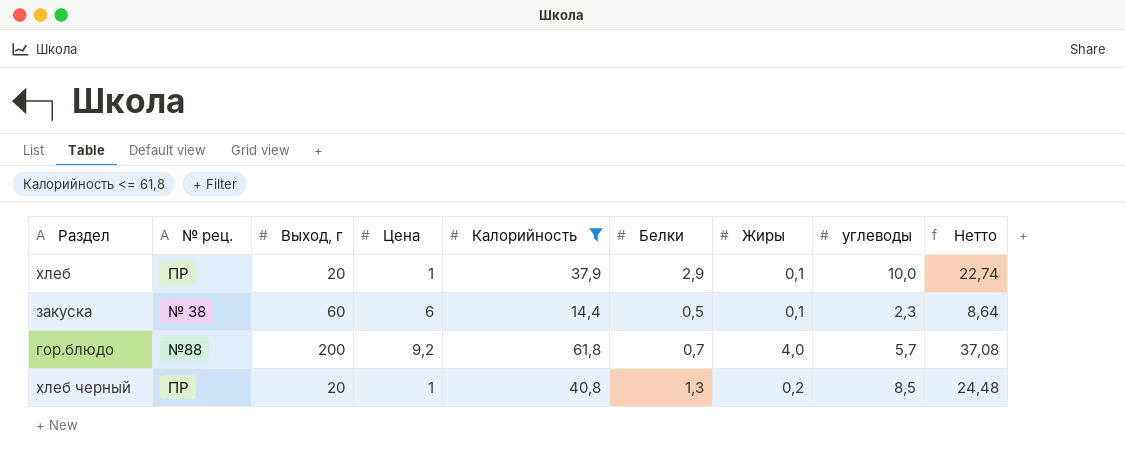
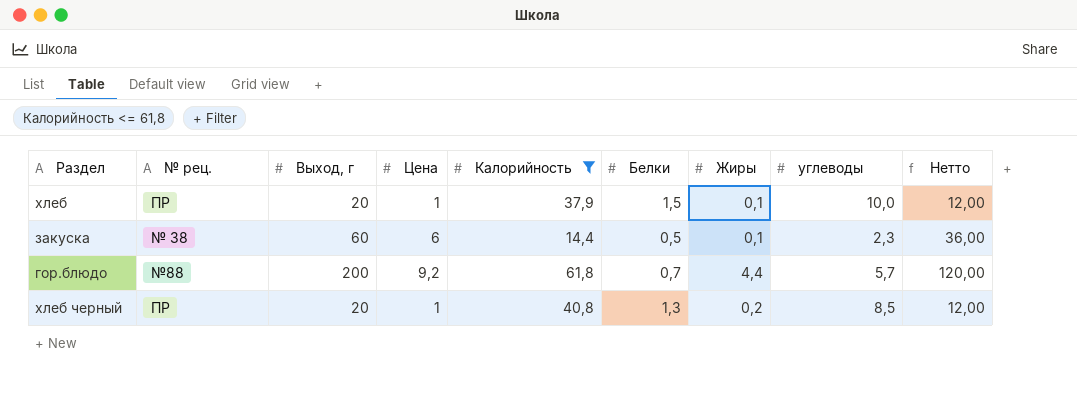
column Нетто | formula: [Калорийность] * 0,6 -> [Выход, г] * 0,6
хлеб | Белки: 2,9 -> 1,5
гор.блюдо | Жиры: 4,0 -> 4,4

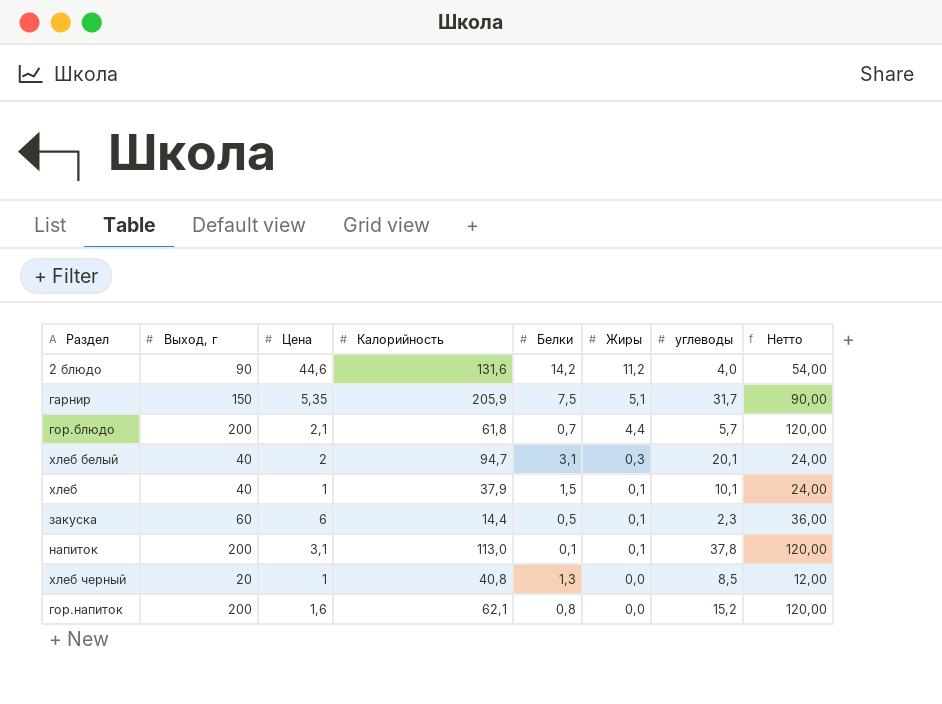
filter: Калорийность <= 61,8 -> none
row order: none -> Жиры descending
column № рец. | position: 2 -> none
гор.блюдо | Цена: 9,2 -> 2,1
хлеб | Выход, г: 20 -> 40
хлеб | углеводы: 10,0 -> 10,1
хлеб | Нетто: 12,00 -> 24,00
хлеб черный | Жиры: 0,2 -> 0,0

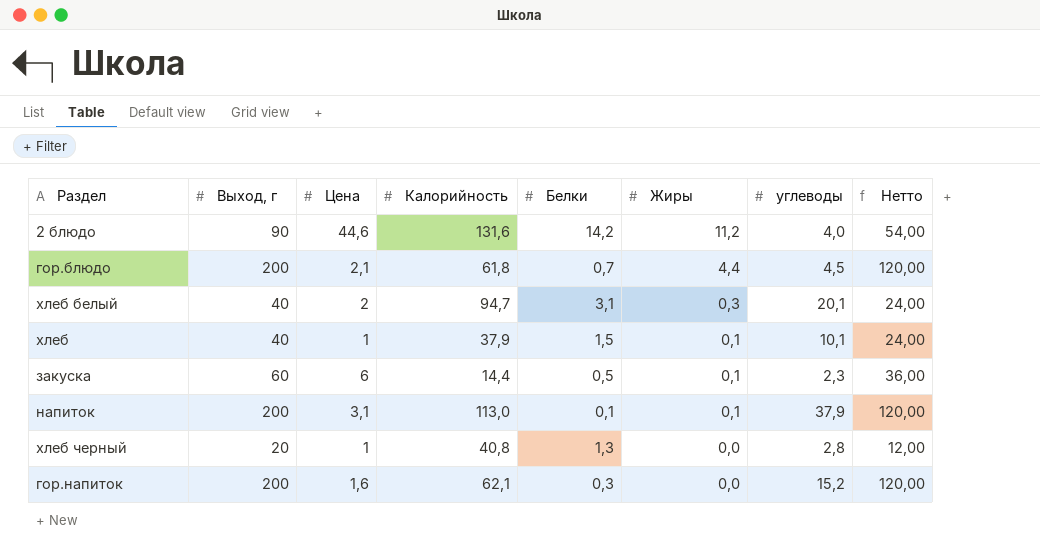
row гарнир: 150 | 5,35 | 205,9 | 7,5 | 5,1 | 31,7 | 90,00 -> none
гор.блюдо | углеводы: 5,7 -> 4,5
напиток | углеводы: 37,8 -> 37,9
хлеб черный | углеводы: 8,5 -> 2,8
гор.напиток | Белки: 0,8 -> 0,3

